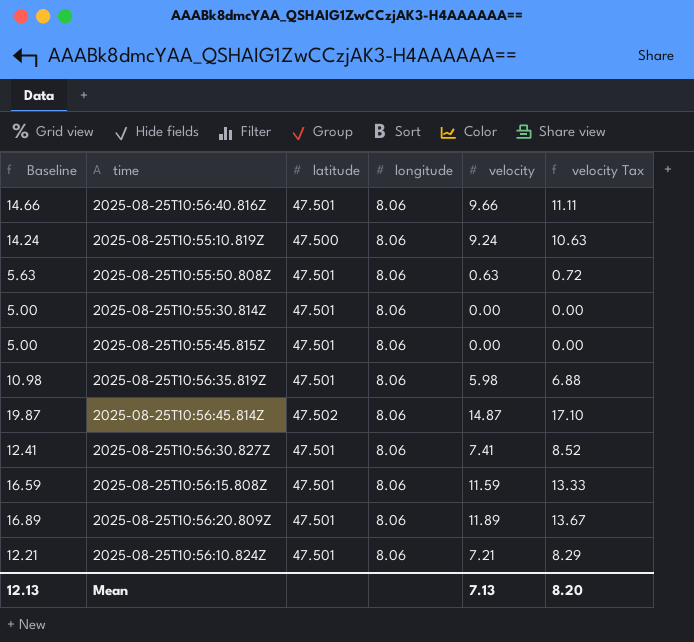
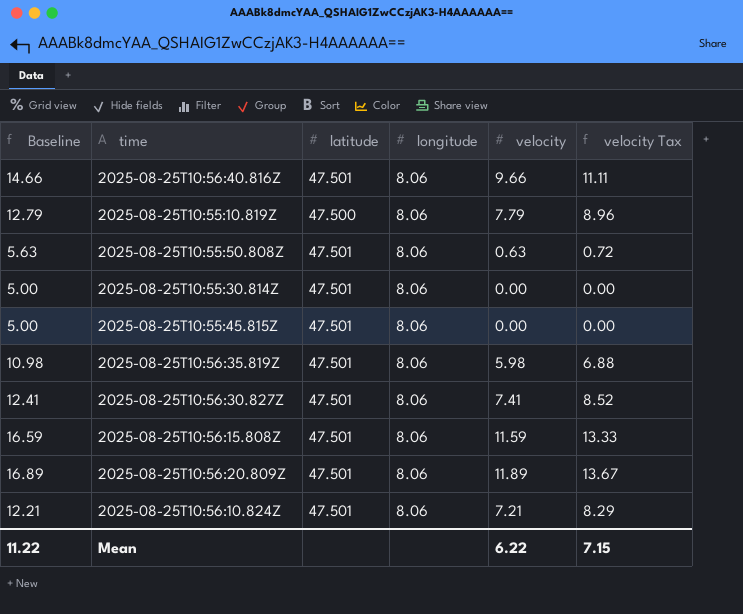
row 2025-08-25T10:56:45.814Z: 19.87 | 47.502 | 8.06 | 14.87 | 17.10 -> none
2025-08-25T10:55:10.819Z | Baseline: 14.24 -> 12.79
2025-08-25T10:55:10.819Z | velocity: 9.24 -> 7.79
2025-08-25T10:55:10.819Z | velocity Tax: 10.63 -> 8.96
Mean | Baseline: 12.13 -> 11.22
Mean | velocity: 7.13 -> 6.22
Mean | velocity Tax: 8.20 -> 7.15

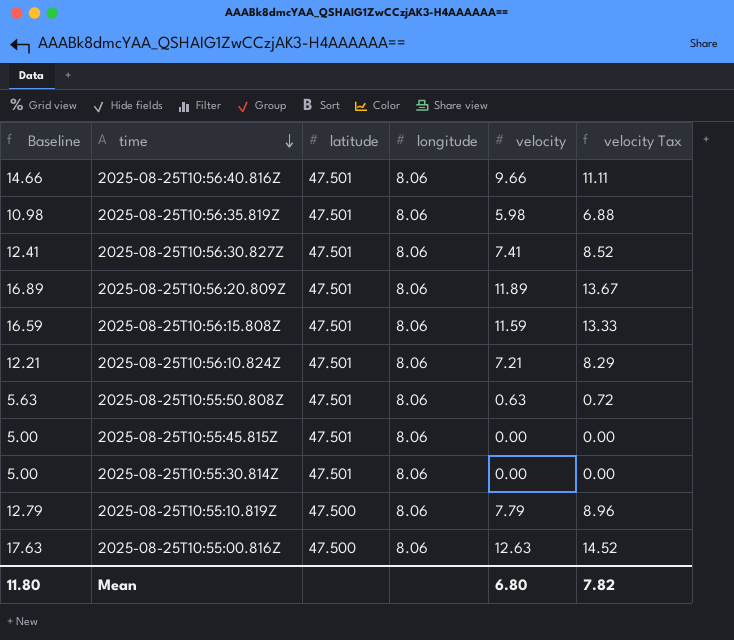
row order: none -> time descending
row 2025-08-25T10:55:00.816Z: none -> 17.63 | 47.500 | 8.06 | 12.63 | 14.52
Mean | Baseline: 11.22 -> 11.80
Mean | velocity: 6.22 -> 6.80
Mean | velocity Tax: 7.15 -> 7.82

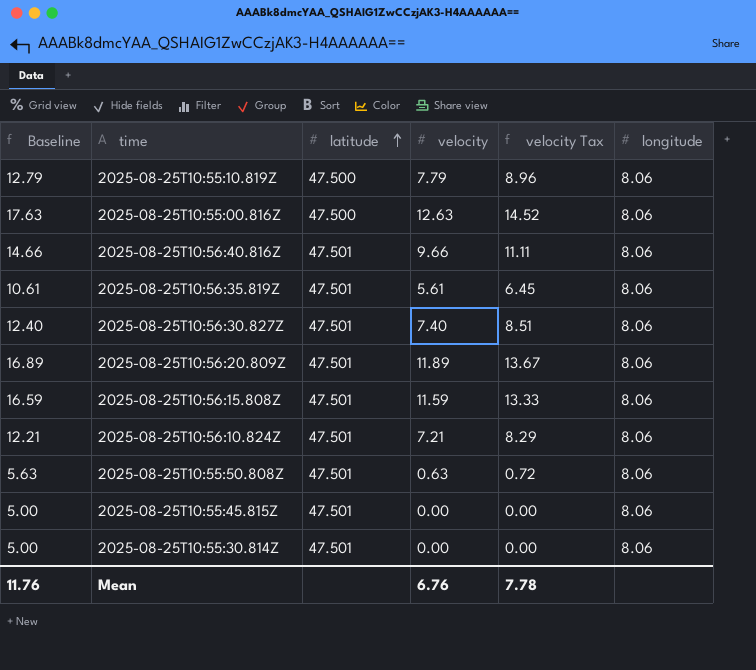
row order: time descending -> latitude ascending
column longitude | position: 4 -> 6
2025-08-25T10:56:35.819Z | Baseline: 10.98 -> 10.61
2025-08-25T10:56:35.819Z | velocity: 5.98 -> 5.61
2025-08-25T10:56:35.819Z | velocity Tax: 6.88 -> 6.45
2025-08-25T10:56:30.827Z | Baseline: 12.41 -> 12.40
2025-08-25T10:56:30.827Z | velocity: 7.41 -> 7.40
2025-08-25T10:56:30.827Z | velocity Tax: 8.52 -> 8.51
Mean | Baseline: 11.80 -> 11.76
Mean | velocity: 6.80 -> 6.76
Mean | velocity Tax: 7.82 -> 7.78

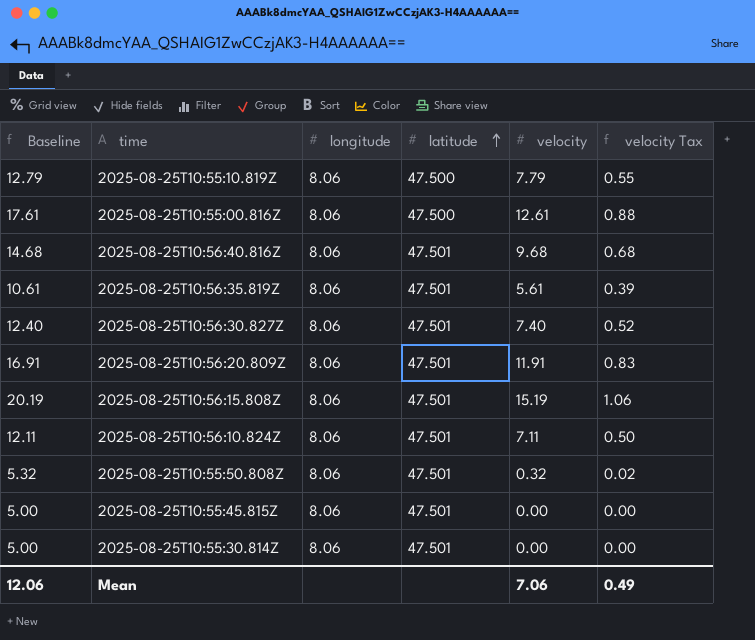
column longitude | position: 6 -> 3
column velocity Tax | formula: [velocity] * 1.15 -> [velocity] * 0.07
2025-08-25T10:55:00.816Z | Baseline: 17.63 -> 17.61
2025-08-25T10:55:00.816Z | velocity: 12.63 -> 12.61
2025-08-25T10:56:40.816Z | Baseline: 14.66 -> 14.68
2025-08-25T10:56:40.816Z | velocity: 9.66 -> 9.68
2025-08-25T10:56:20.809Z | Baseline: 16.89 -> 16.91
2025-08-25T10:56:20.809Z | velocity: 11.89 -> 11.91
2025-08-25T10:56:15.808Z | Baseline: 16.59 -> 20.19
2025-08-25T10:56:15.808Z | velocity: 11.59 -> 15.19
2025-08-25T10:56:10.824Z | Baseline: 12.21 -> 12.11
2025-08-25T10:56:10.824Z | velocity: 7.21 -> 7.11
2025-08-25T10:55:50.808Z | Baseline: 5.63 -> 5.32
2025-08-25T10:55:50.808Z | velocity: 0.63 -> 0.32
Mean | Baseline: 11.76 -> 12.06
Mean | velocity: 6.76 -> 7.06
Mean | velocity Tax: 7.78 -> 0.49

